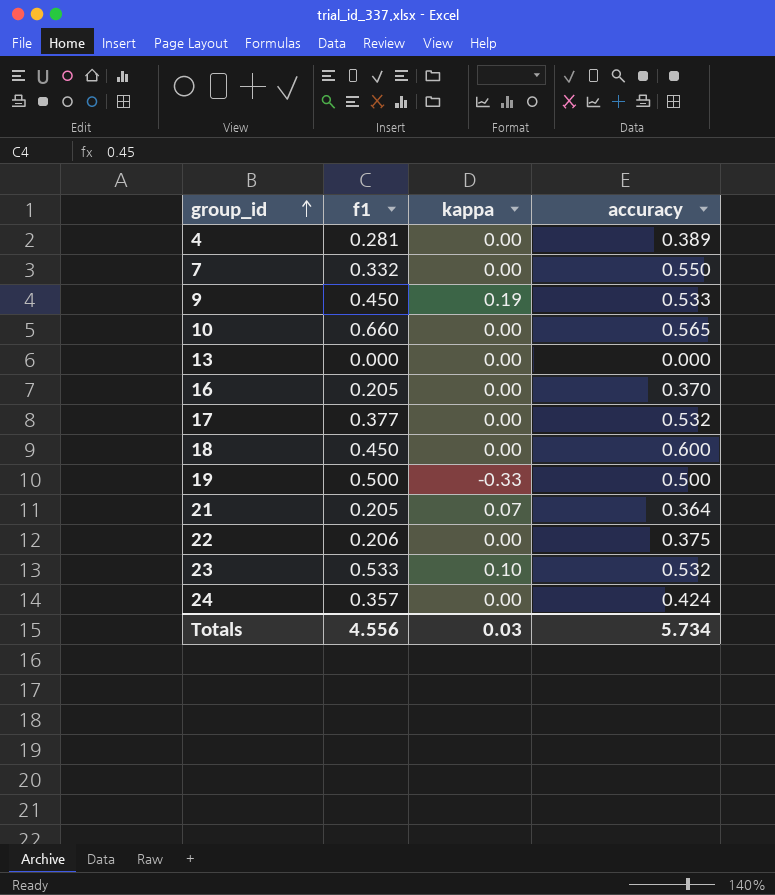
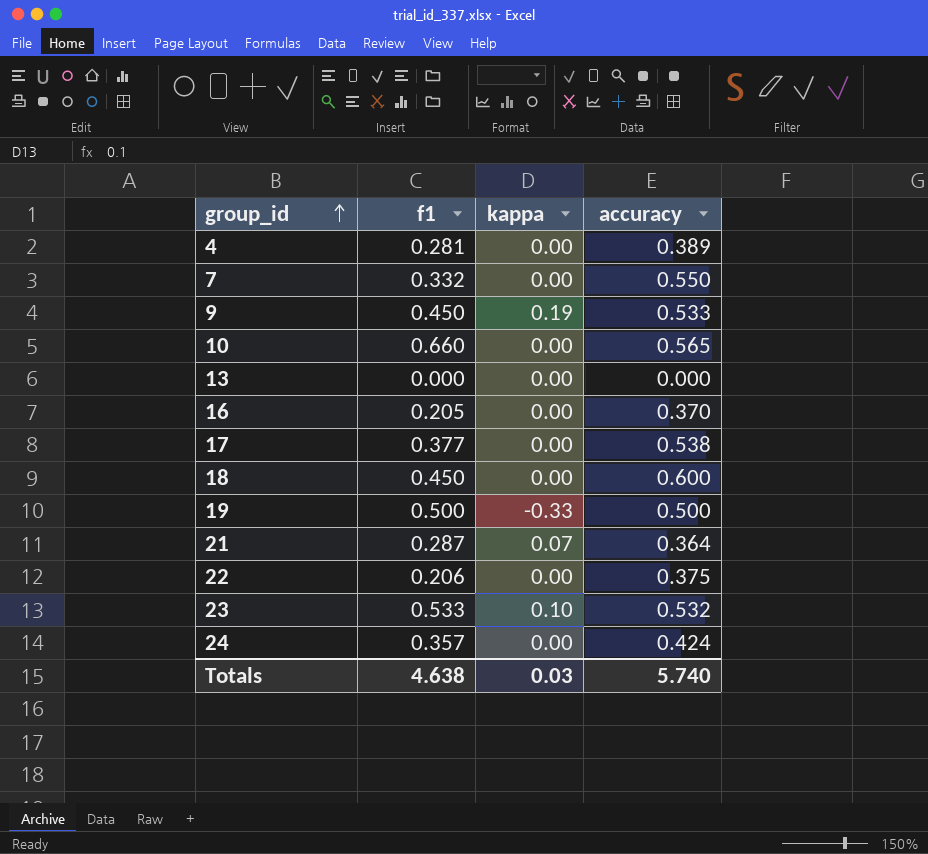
17 | accuracy: 0.532 -> 0.538
21 | f1: 0.205 -> 0.287
Totals | f1: 4.556 -> 4.638
Totals | accuracy: 5.734 -> 5.740

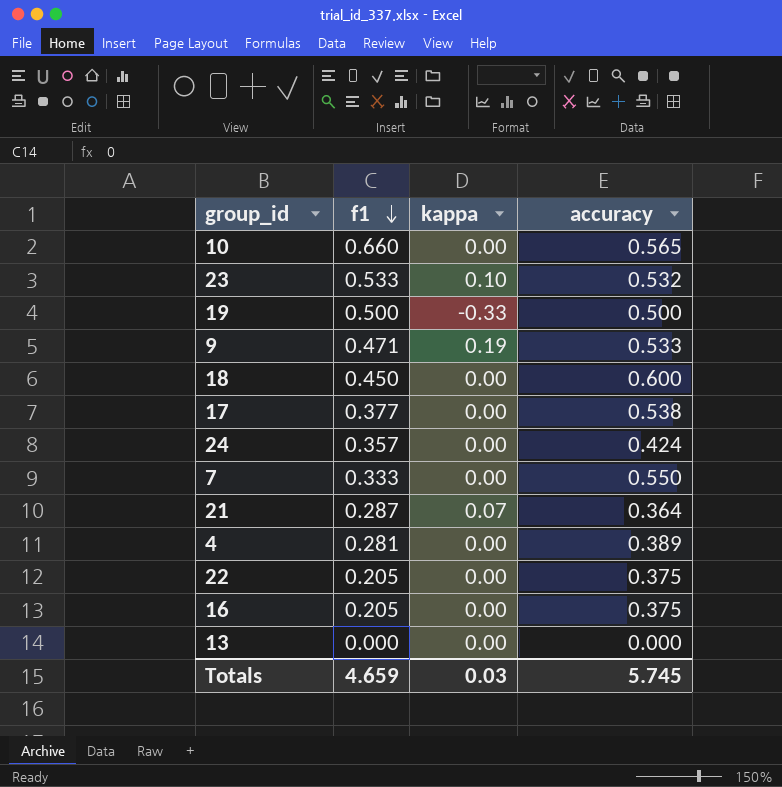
row order: group_id ascending -> f1 descending
9 | f1: 0.450 -> 0.471
7 | f1: 0.332 -> 0.333
22 | f1: 0.206 -> 0.205
16 | accuracy: 0.370 -> 0.375
Totals | f1: 4.638 -> 4.659
Totals | accuracy: 5.740 -> 5.745

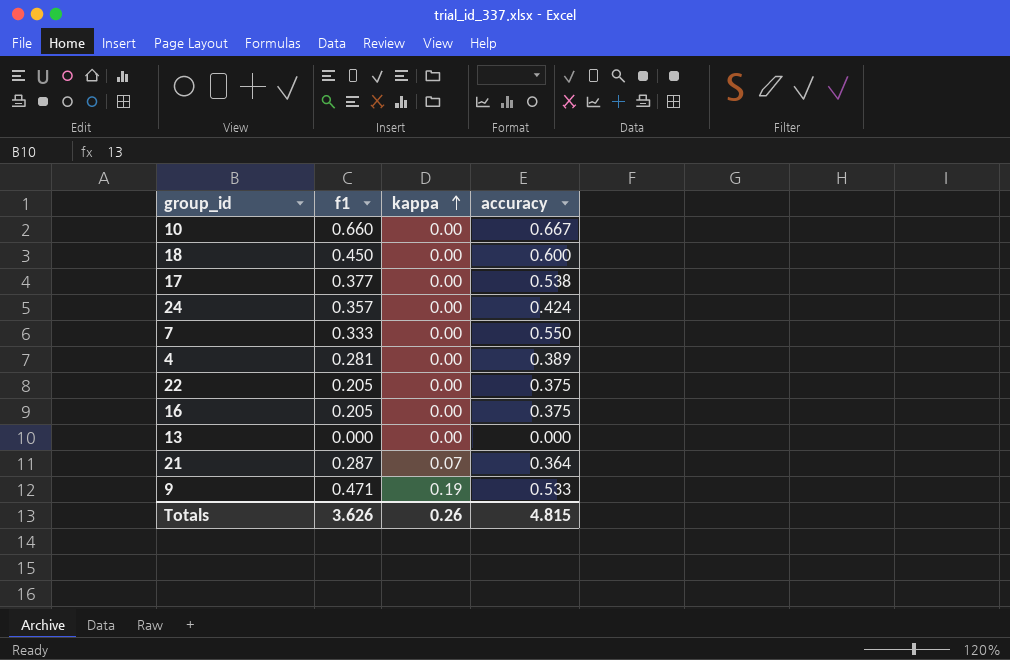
row order: f1 descending -> kappa ascending
row 23: 0.533 | 0.10 | 0.532 -> none
row 19: 0.500 | -0.33 | 0.500 -> none
10 | accuracy: 0.565 -> 0.667
Totals | f1: 4.659 -> 3.626
Totals | kappa: 0.03 -> 0.26
Totals | accuracy: 5.745 -> 4.815

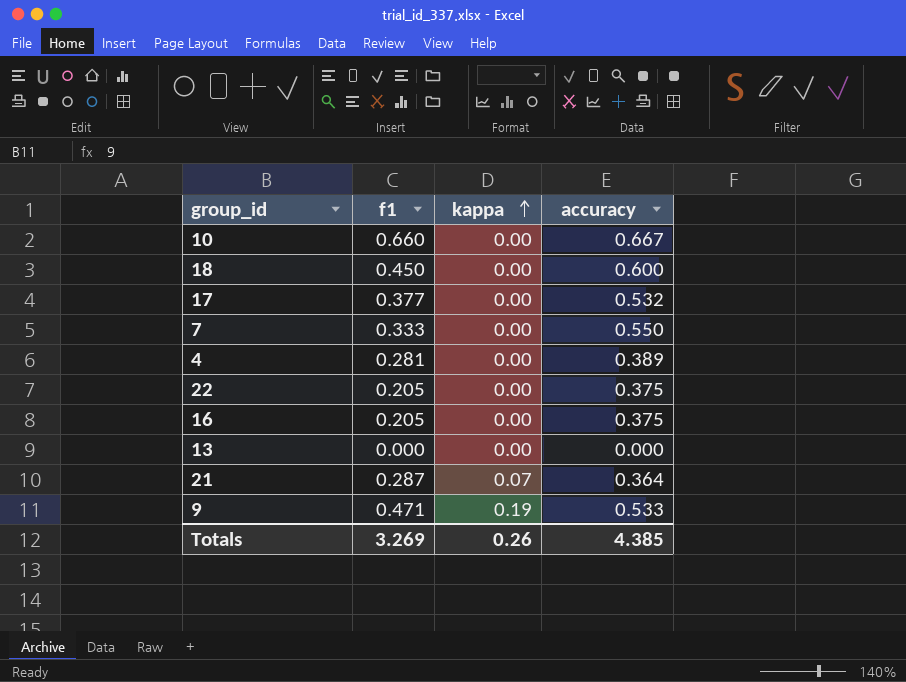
row 24: 0.357 | 0.00 | 0.424 -> none
17 | accuracy: 0.538 -> 0.532
Totals | f1: 3.626 -> 3.269
Totals | accuracy: 4.815 -> 4.385

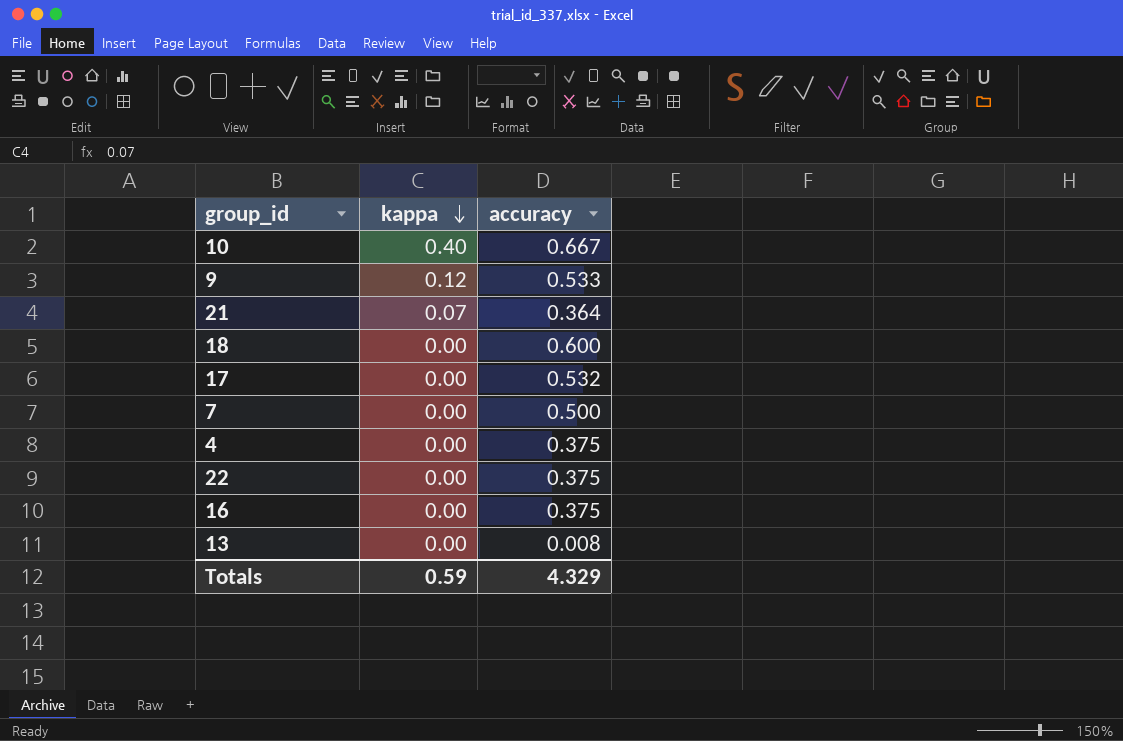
row order: kappa ascending -> kappa descending
column f1 | position: 2 -> none
10 | kappa: 0.00 -> 0.40
9 | kappa: 0.19 -> 0.12
7 | accuracy: 0.550 -> 0.500
4 | accuracy: 0.389 -> 0.375
13 | accuracy: 0.000 -> 0.008
Totals | kappa: 0.26 -> 0.59
Totals | accuracy: 4.385 -> 4.329

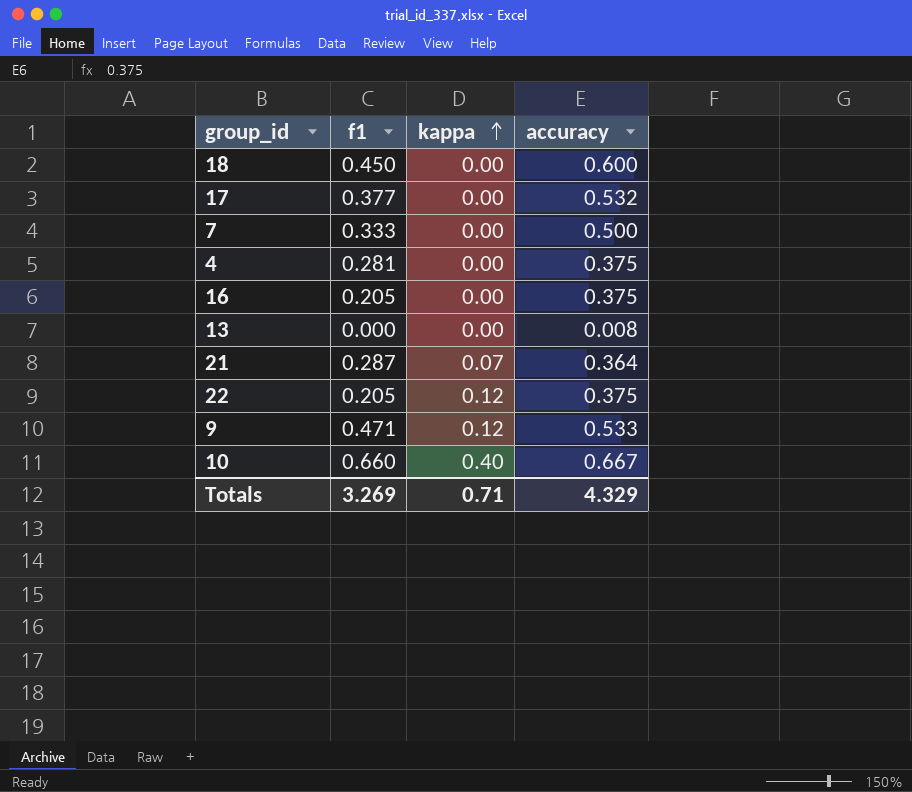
row order: kappa descending -> kappa ascending
column f1 | position: none -> 2
22 | kappa: 0.00 -> 0.12
Totals | kappa: 0.59 -> 0.71

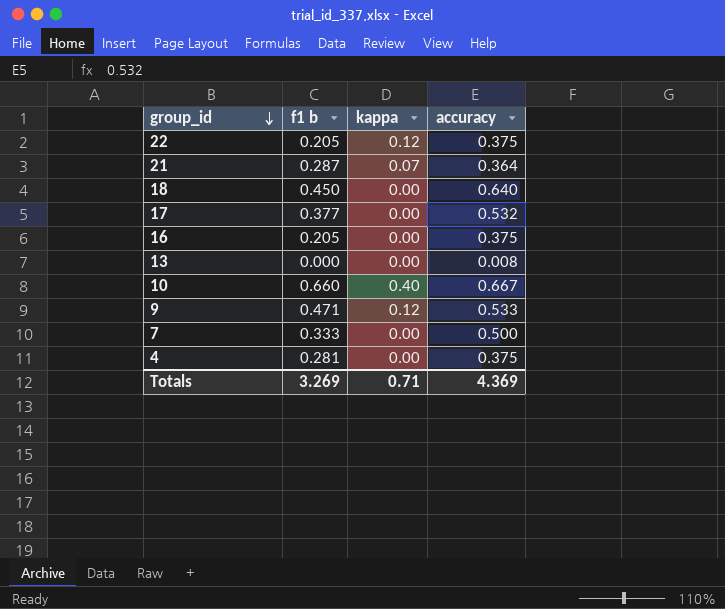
row order: kappa ascending -> group_id descending
column name: f1 -> f1 b
18 | accuracy: 0.600 -> 0.640
Totals | accuracy: 4.329 -> 4.369

